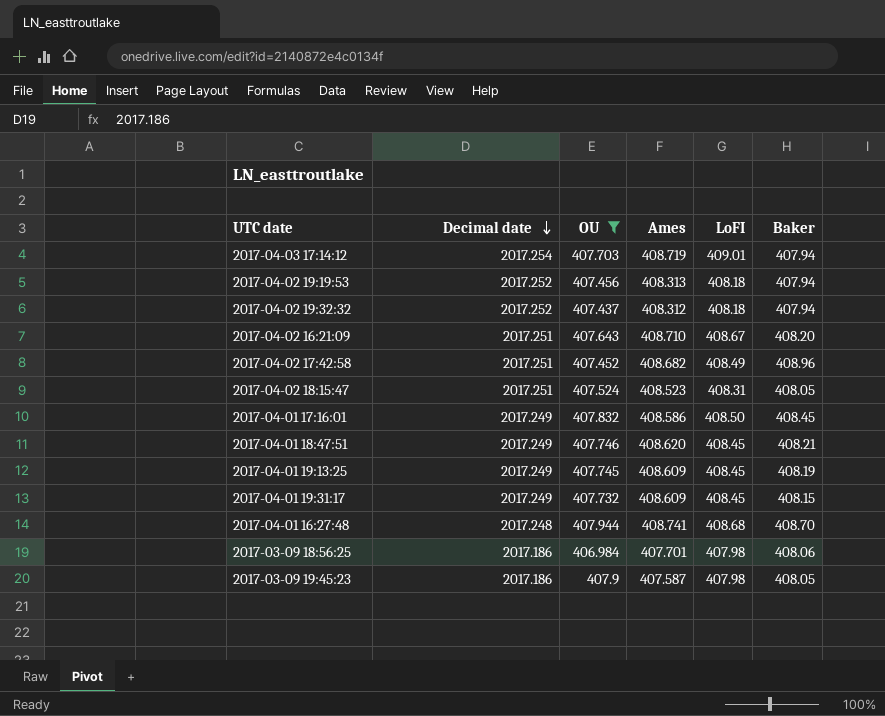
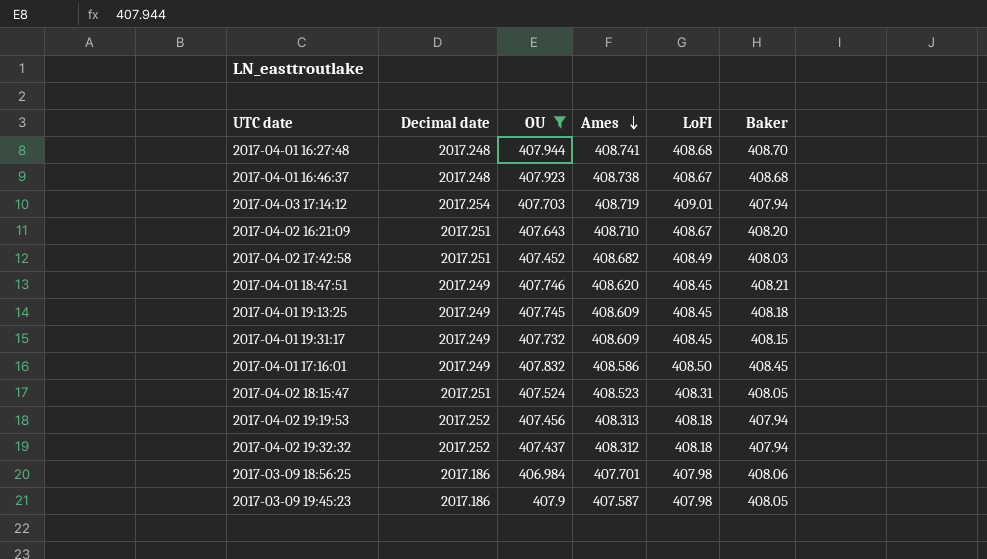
row order: Decimal date descending -> Ames descending
row 2017-04-01 16:46:37: none -> 2017.248 | 407.923 | 408.738 | 408.67 | 408.68
2017-04-02 17:42:58 | Baker: 408.96 -> 408.03
2017-04-01 19:13:25 | Baker: 408.19 -> 408.18

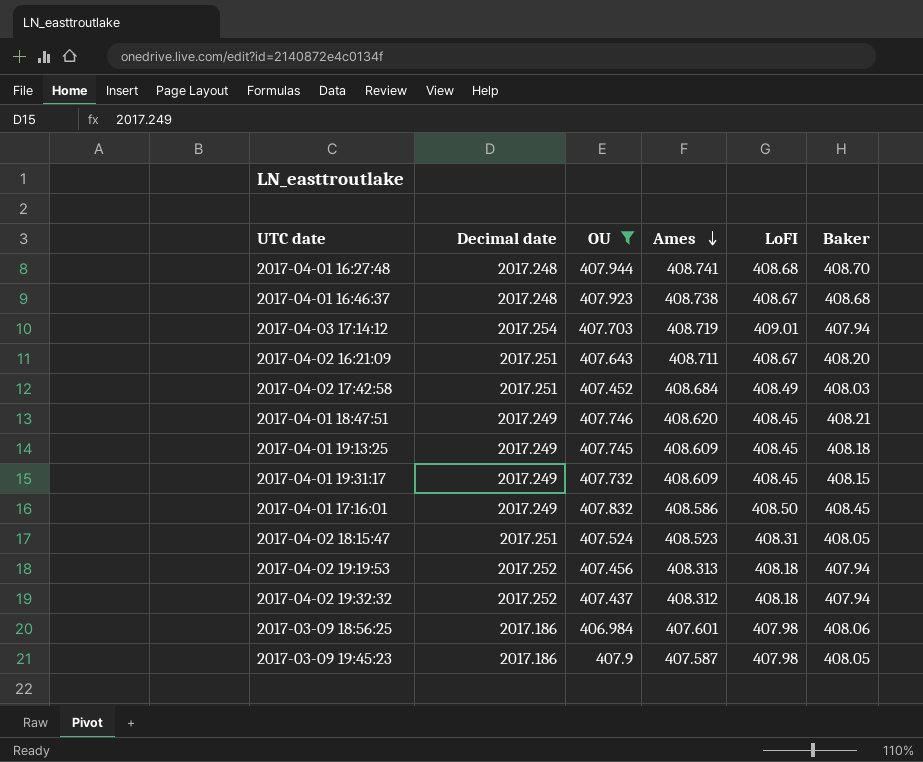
2017-04-02 16:21:09 | Ames: 408.710 -> 408.711
2017-04-02 17:42:58 | Ames: 408.682 -> 408.684
2017-03-09 18:56:25 | Ames: 407.701 -> 407.601

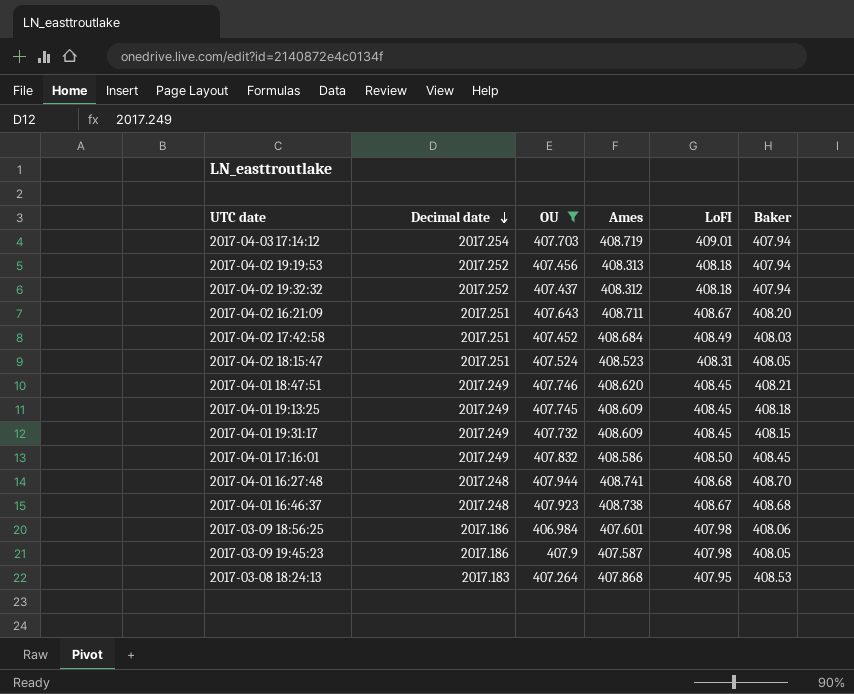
row order: Ames descending -> Decimal date descending
row 2017-03-08 18:24:13: none -> 2017.183 | 407.264 | 407.868 | 407.95 | 408.53

